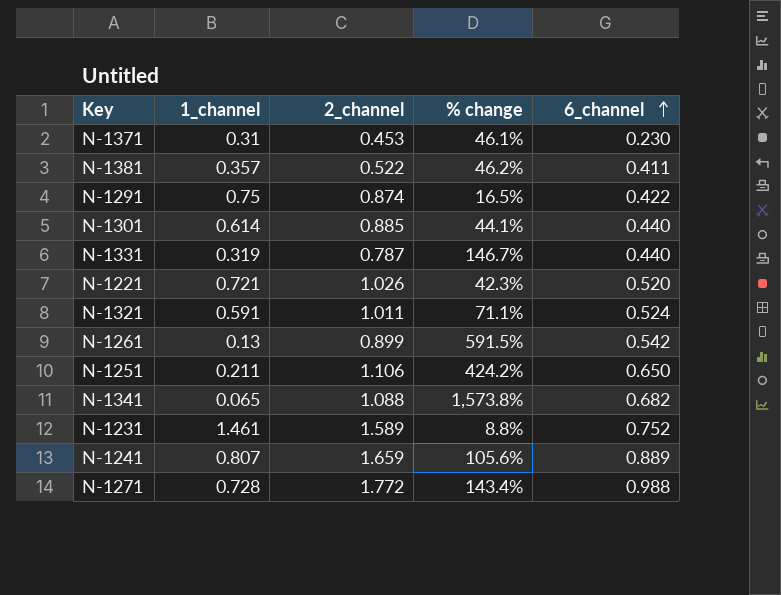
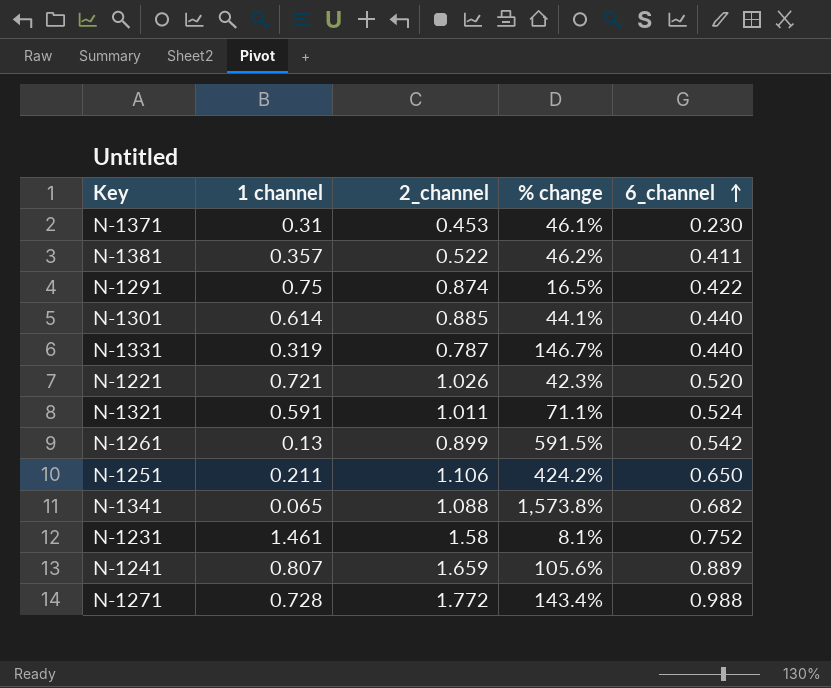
column name: 1_channel -> 1 channel
N-1231 | 2_channel: 1.589 -> 1.58
N-1231 | % change: 8.8% -> 8.1%

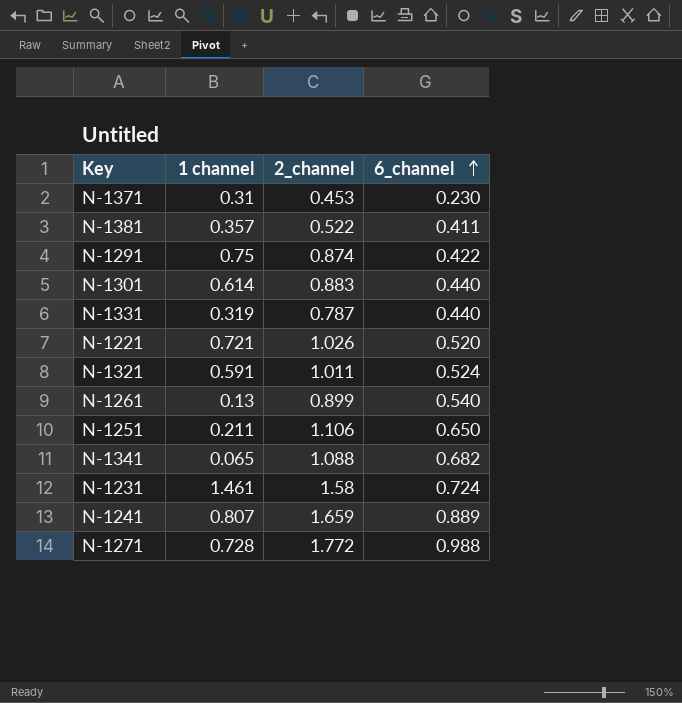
column % change | formula: ([2_channel] - [1 channel]) / [1 channel] -> none
N-1301 | 2_channel: 0.885 -> 0.883
N-1261 | 6_channel: 0.542 -> 0.540
N-1231 | 6_channel: 0.752 -> 0.724

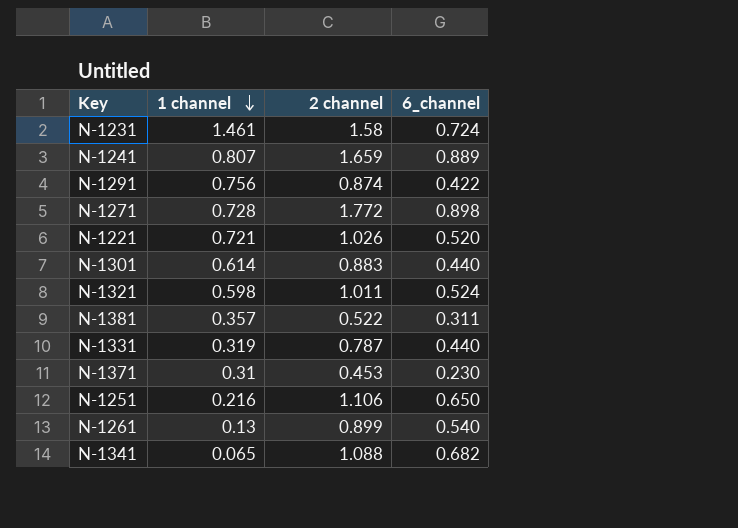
row order: 6_channel ascending -> 1 channel descending
column name: 2_channel -> 2 channel
N-1291 | 1 channel: 0.75 -> 0.756
N-1271 | 6_channel: 0.988 -> 0.898
N-1321 | 1 channel: 0.591 -> 0.598
N-1381 | 6_channel: 0.411 -> 0.311
N-1251 | 1 channel: 0.211 -> 0.216

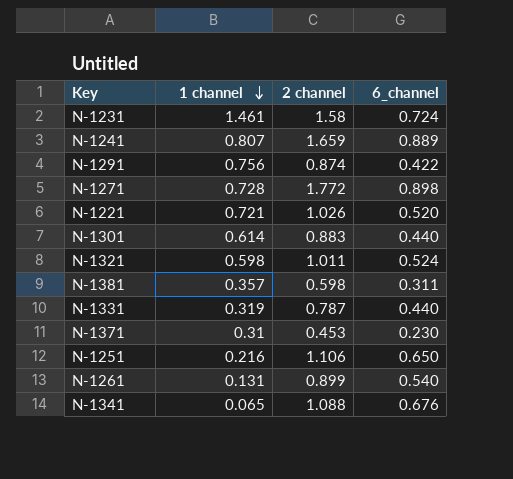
N-1381 | 2 channel: 0.522 -> 0.598
N-1261 | 1 channel: 0.13 -> 0.131
N-1341 | 6_channel: 0.682 -> 0.676

